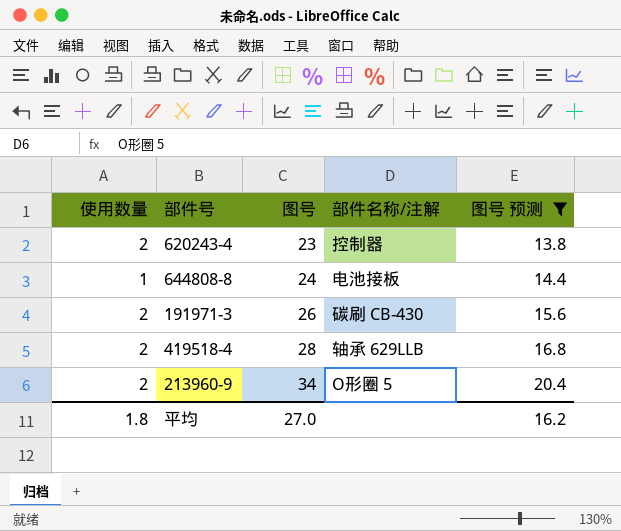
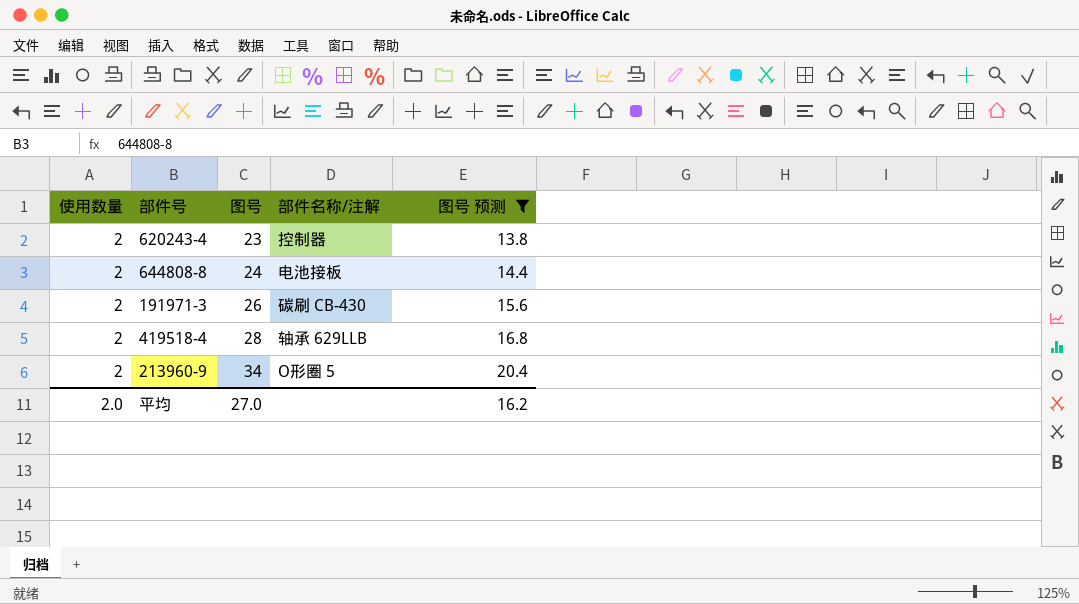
644808-8 | 使用数量: 1 -> 2
平均 | 使用数量: 1.8 -> 2.0

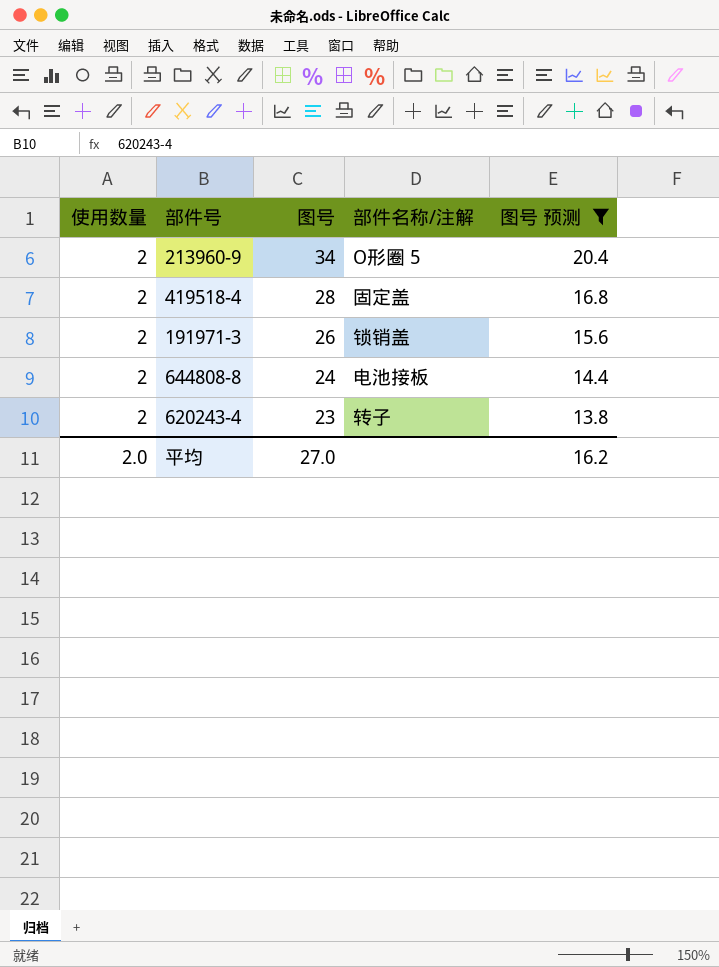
row order: 图号 ascending -> 图号 descending
419518-4 | 部件名称/注解: 轴承 629LLB -> 固定盖
191971-3 | 部件名称/注解: 碳刷 CB-430 -> 锁销盖
620243-4 | 部件名称/注解: 控制器 -> 转子

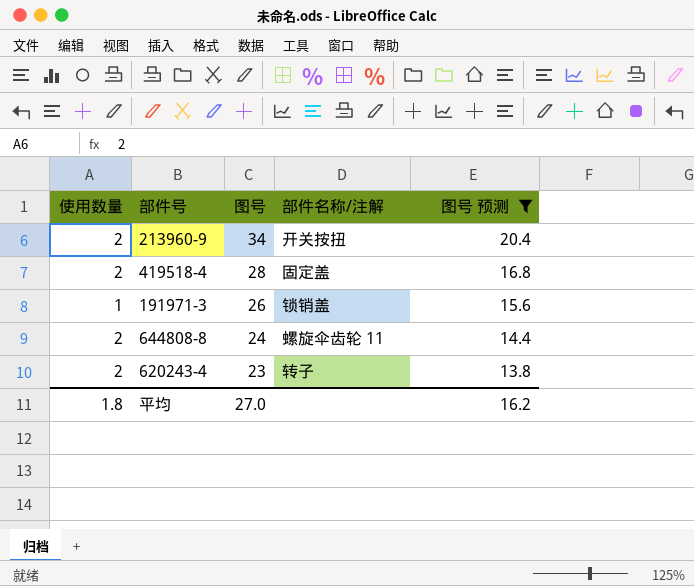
213960-9 | 部件名称/注解: O形圈 5 -> 开关按扭
191971-3 | 使用数量: 2 -> 1
644808-8 | 部件名称/注解: 电池接板 -> 螺旋伞齿轮 11
平均 | 使用数量: 2.0 -> 1.8

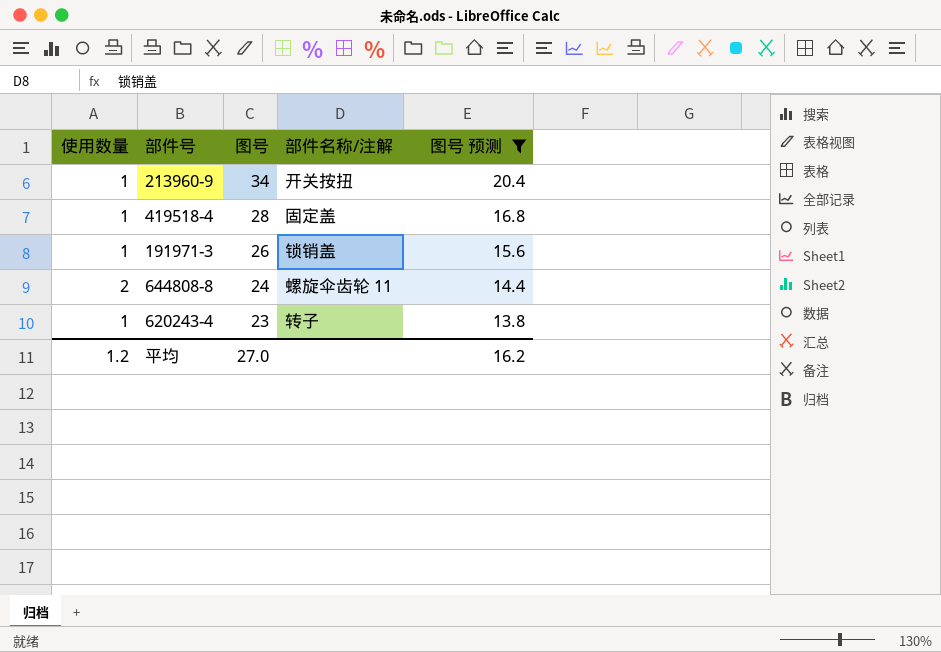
213960-9 | 使用数量: 2 -> 1
419518-4 | 使用数量: 2 -> 1
620243-4 | 使用数量: 2 -> 1
平均 | 使用数量: 1.8 -> 1.2

